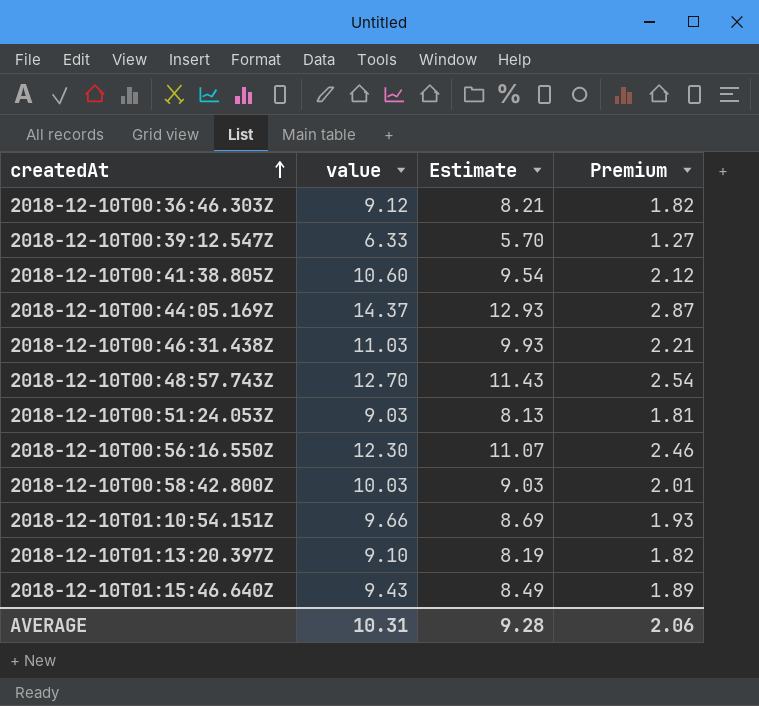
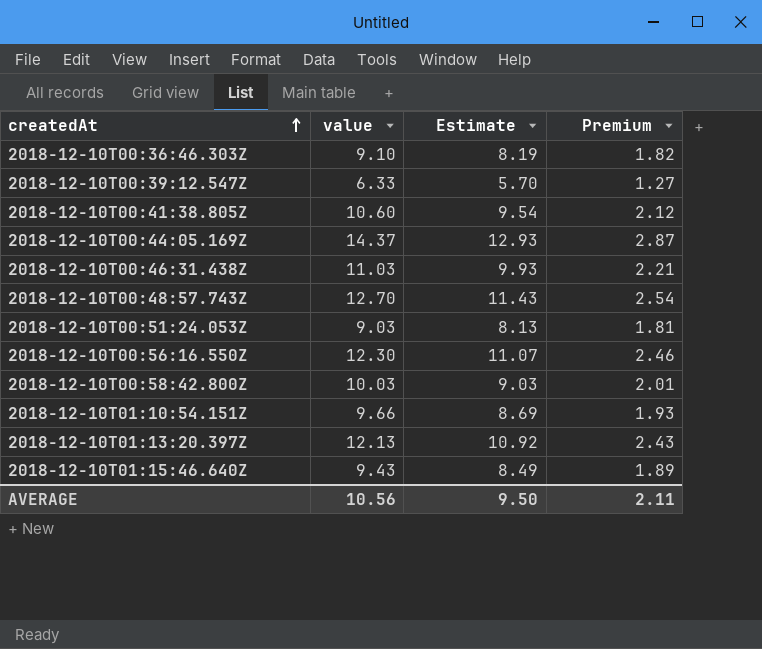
2018-12-10T00:36:46.303Z | value: 9.12 -> 9.10
2018-12-10T00:36:46.303Z | Estimate: 8.21 -> 8.19
2018-12-10T01:13:20.397Z | value: 9.10 -> 12.13
2018-12-10T01:13:20.397Z | Estimate: 8.19 -> 10.92
2018-12-10T01:13:20.397Z | Premium: 1.82 -> 2.43
AVERAGE | value: 10.31 -> 10.56
AVERAGE | Estimate: 9.28 -> 9.50
AVERAGE | Premium: 2.06 -> 2.11

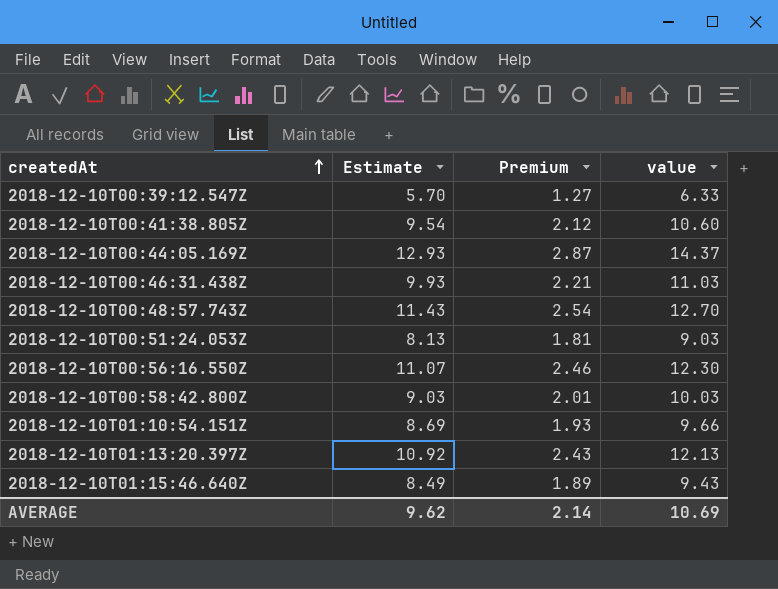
column value | position: 2 -> 4
row 2018-12-10T00:36:46.303Z: 9.10 | 8.19 | 1.82 -> none
AVERAGE | Estimate: 9.50 -> 9.62
AVERAGE | Premium: 2.11 -> 2.14
AVERAGE | value: 10.56 -> 10.69

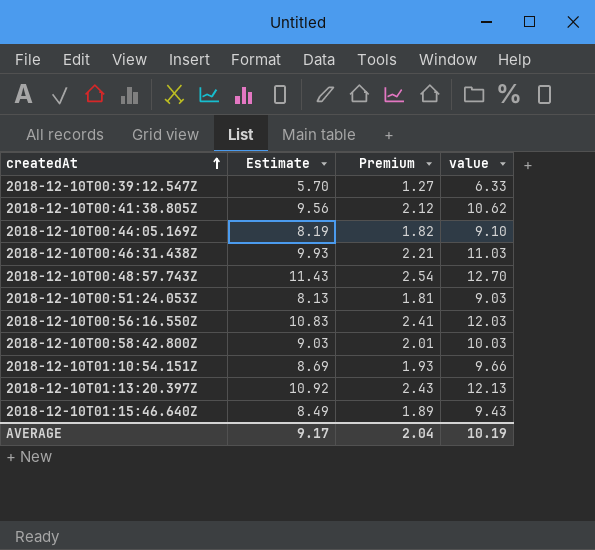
2018-12-10T00:41:38.805Z | Estimate: 9.54 -> 9.56
2018-12-10T00:41:38.805Z | value: 10.60 -> 10.62
2018-12-10T00:44:05.169Z | Estimate: 12.93 -> 8.19
2018-12-10T00:44:05.169Z | Premium: 2.87 -> 1.82
2018-12-10T00:44:05.169Z | value: 14.37 -> 9.10
2018-12-10T00:56:16.550Z | Estimate: 11.07 -> 10.83
2018-12-10T00:56:16.550Z | Premium: 2.46 -> 2.41
2018-12-10T00:56:16.550Z | value: 12.30 -> 12.03
AVERAGE | Estimate: 9.62 -> 9.17
AVERAGE | Premium: 2.14 -> 2.04
AVERAGE | value: 10.69 -> 10.19

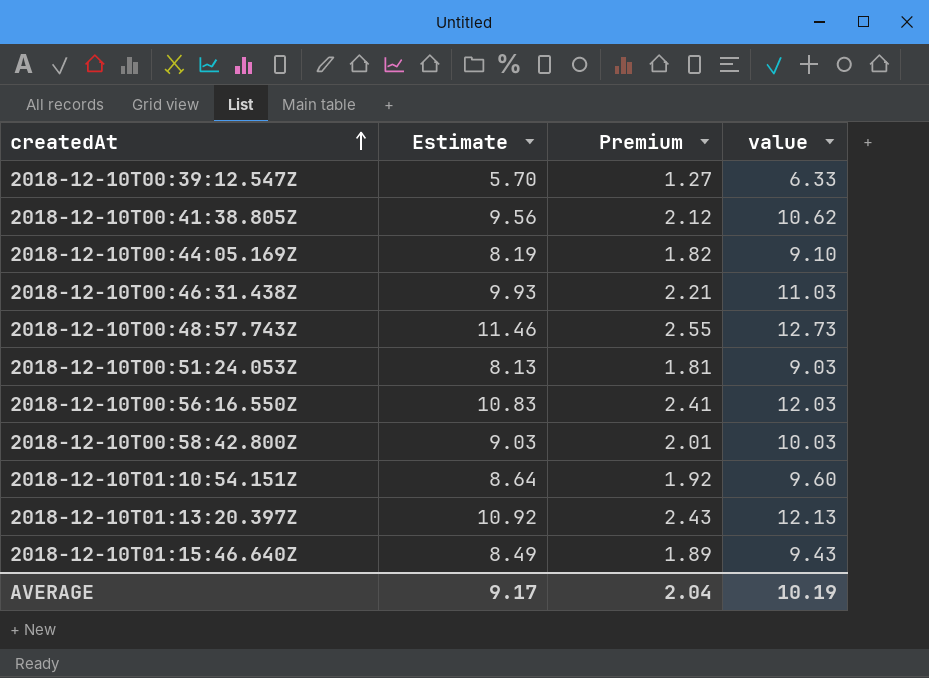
2018-12-10T00:48:57.743Z | Estimate: 11.43 -> 11.46
2018-12-10T00:48:57.743Z | Premium: 2.54 -> 2.55
2018-12-10T00:48:57.743Z | value: 12.70 -> 12.73
2018-12-10T01:10:54.151Z | Estimate: 8.69 -> 8.64
2018-12-10T01:10:54.151Z | Premium: 1.93 -> 1.92
2018-12-10T01:10:54.151Z | value: 9.66 -> 9.60

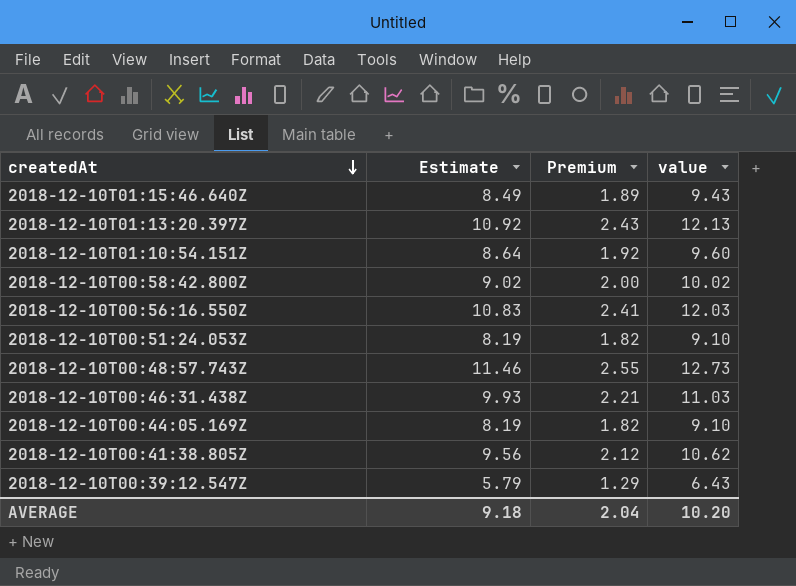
row order: createdAt ascending -> createdAt descending
2018-12-10T00:58:42.800Z | Estimate: 9.03 -> 9.02
2018-12-10T00:58:42.800Z | Premium: 2.01 -> 2.00
2018-12-10T00:58:42.800Z | value: 10.03 -> 10.02
2018-12-10T00:51:24.053Z | Estimate: 8.13 -> 8.19
2018-12-10T00:51:24.053Z | Premium: 1.81 -> 1.82
2018-12-10T00:51:24.053Z | value: 9.03 -> 9.10
2018-12-10T00:39:12.547Z | Estimate: 5.70 -> 5.79
2018-12-10T00:39:12.547Z | Premium: 1.27 -> 1.29
2018-12-10T00:39:12.547Z | value: 6.33 -> 6.43
AVERAGE | Estimate: 9.17 -> 9.18
AVERAGE | value: 10.19 -> 10.20

